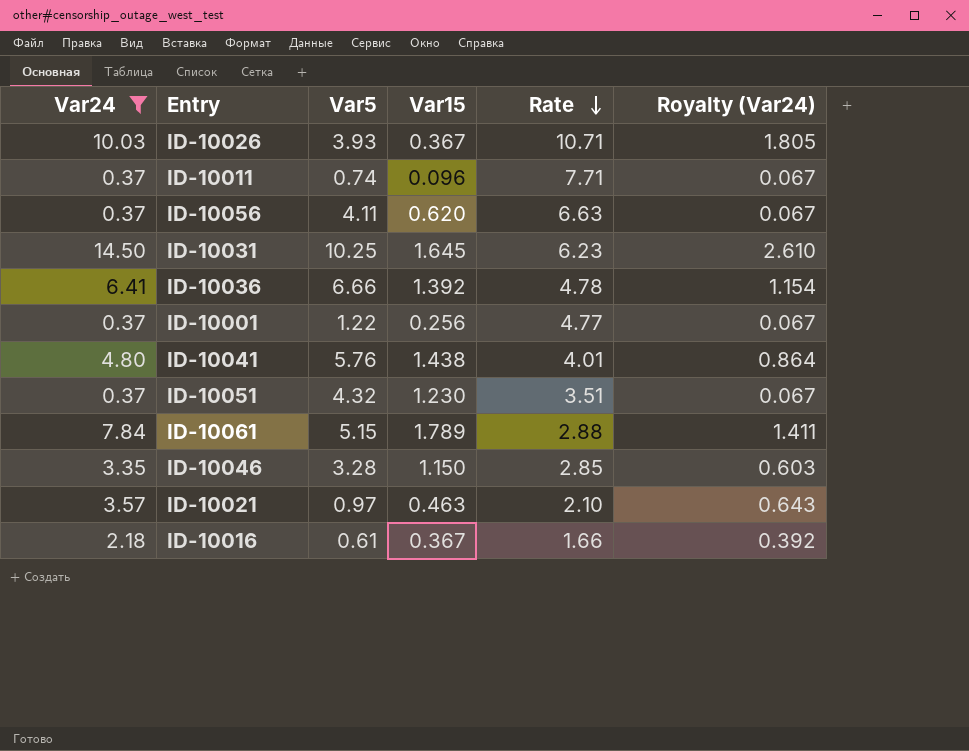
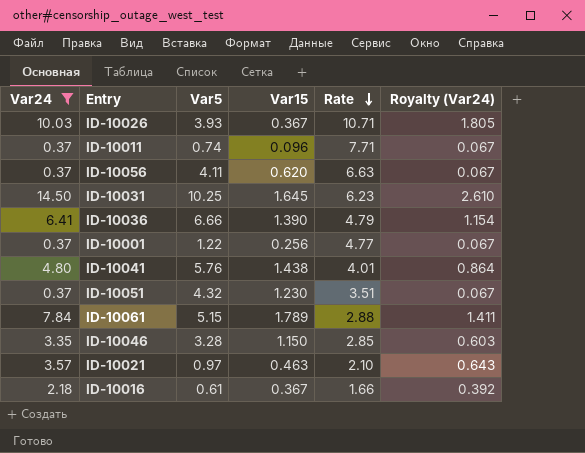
ID-10036 | Var15: 1.392 -> 1.390
ID-10036 | Rate: 4.78 -> 4.79

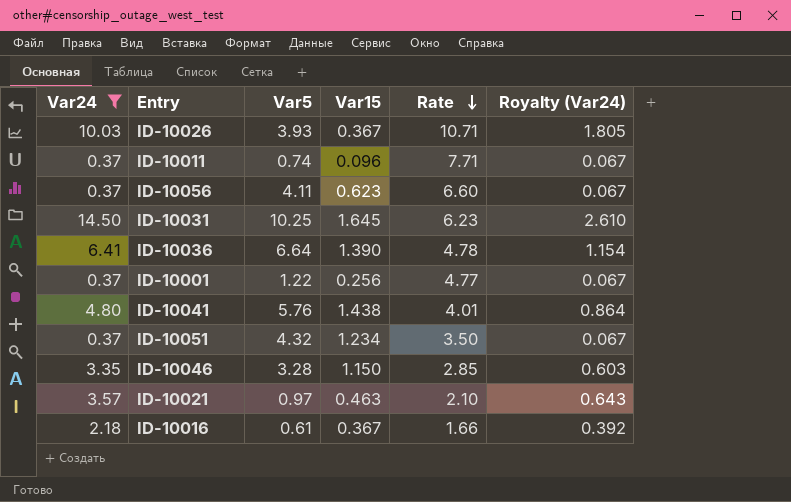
row ID-10061: 7.84 | 5.15 | 1.789 | 2.88 | 1.411 -> none
ID-10056 | Var15: 0.620 -> 0.623
ID-10056 | Rate: 6.63 -> 6.60
ID-10036 | Var5: 6.66 -> 6.64
ID-10036 | Rate: 4.79 -> 4.78
ID-10051 | Var15: 1.230 -> 1.234
ID-10051 | Rate: 3.51 -> 3.50

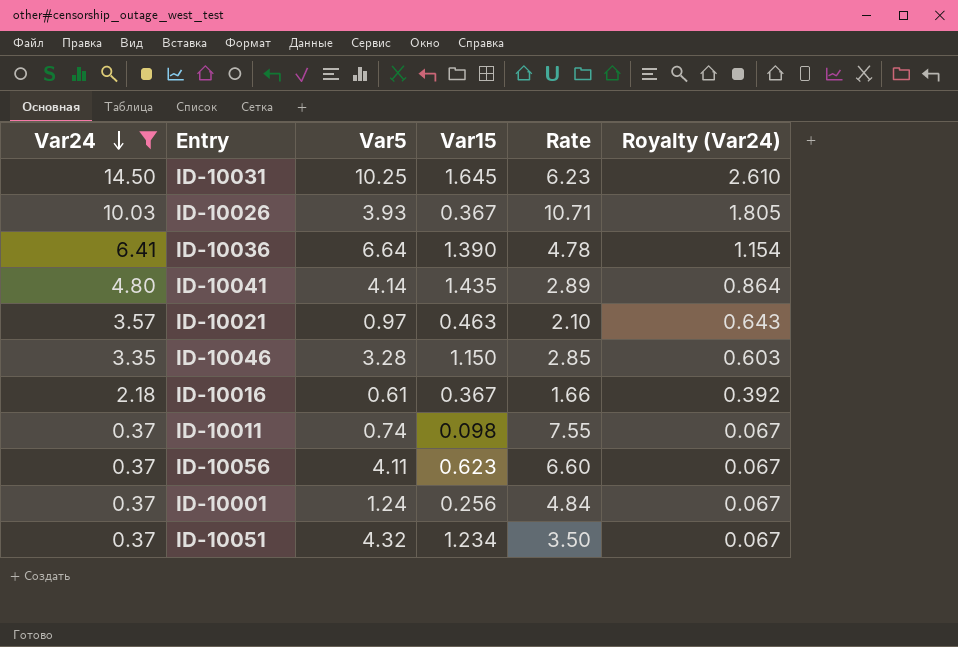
row order: Rate descending -> Var24 descending
ID-10041 | Var5: 5.76 -> 4.14
ID-10041 | Var15: 1.438 -> 1.435
ID-10041 | Rate: 4.01 -> 2.89
ID-10011 | Var15: 0.096 -> 0.098
ID-10011 | Rate: 7.71 -> 7.55
ID-10001 | Var5: 1.22 -> 1.24
ID-10001 | Rate: 4.77 -> 4.84

